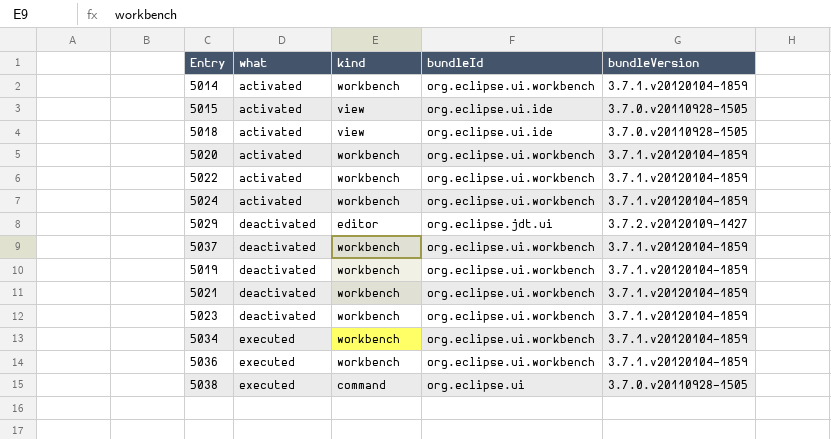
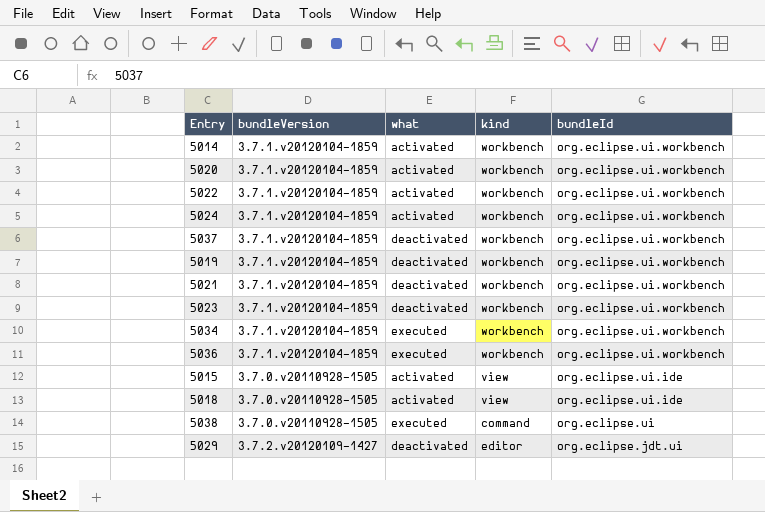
row order: what ascending -> bundleId descending
column bundleVersion | position: 5 -> 2

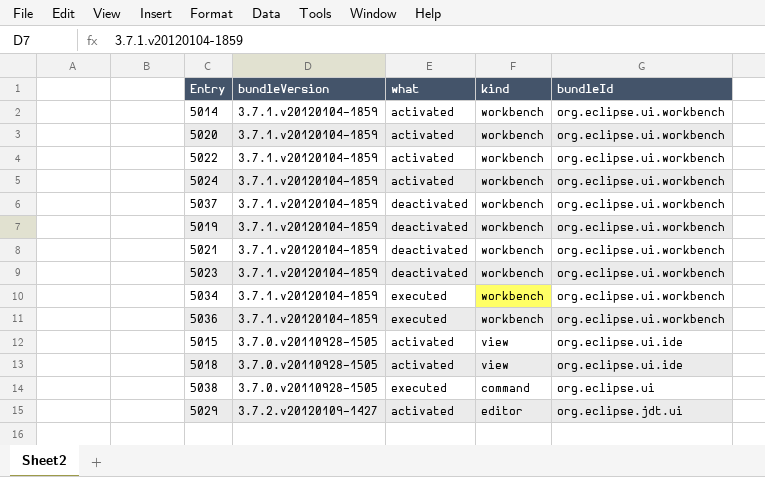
5029 | what: deactivated -> activated

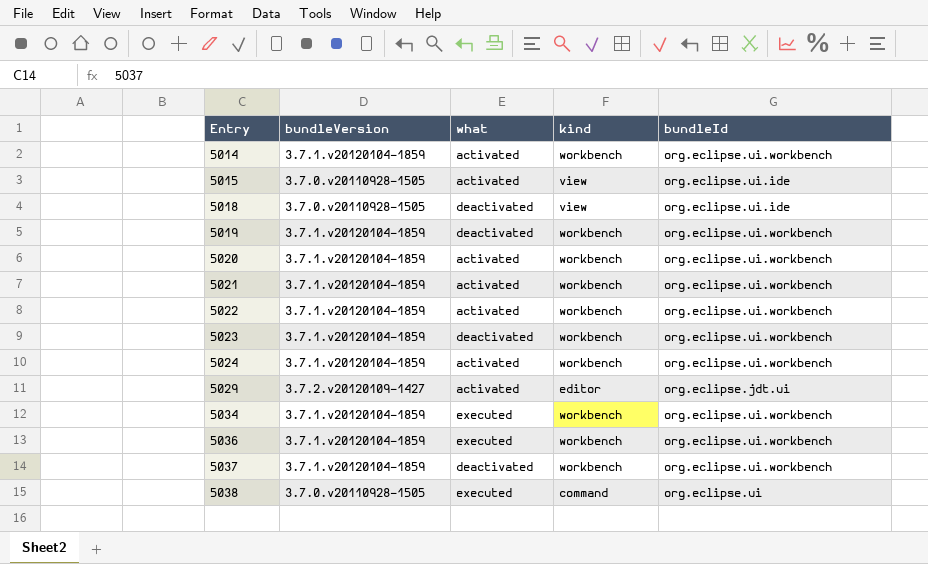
row order: bundleId descending -> Entry ascending
5018 | what: activated -> deactivated
5021 | what: deactivated -> activated

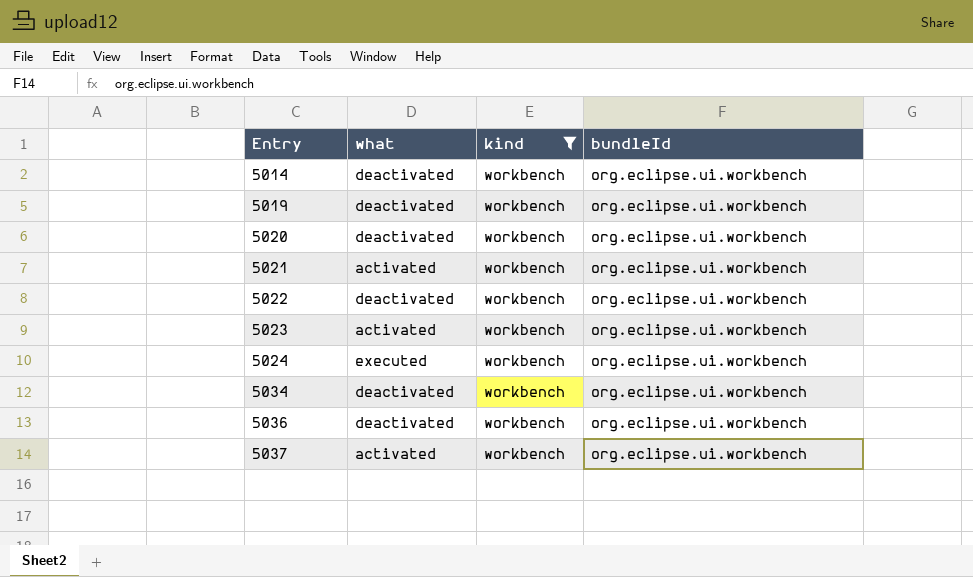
filter: none -> kind = workbench
column bundleVersion | position: 2 -> none
5014 | what: activated -> deactivated
5020 | what: activated -> deactivated
5022 | what: activated -> deactivated
5023 | what: deactivated -> activated
5024 | what: activated -> executed
5034 | what: executed -> deactivated
5036 | what: executed -> deactivated
5037 | what: deactivated -> activated

